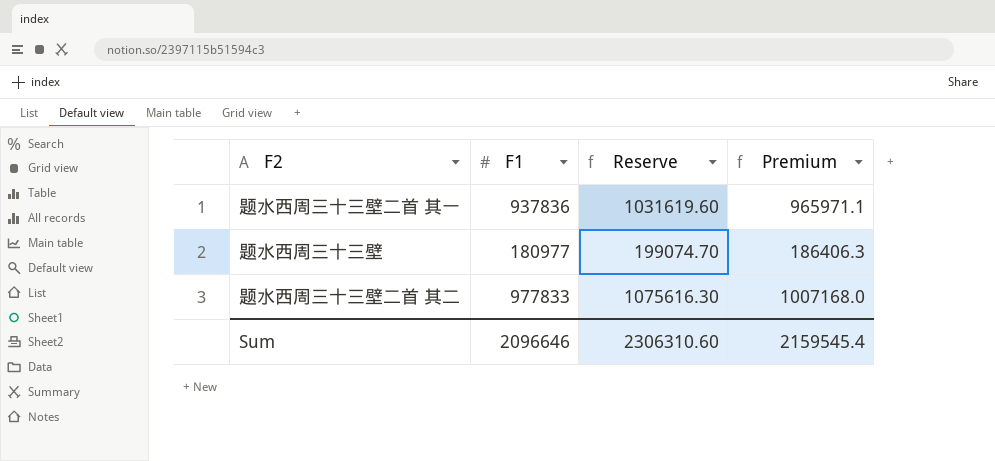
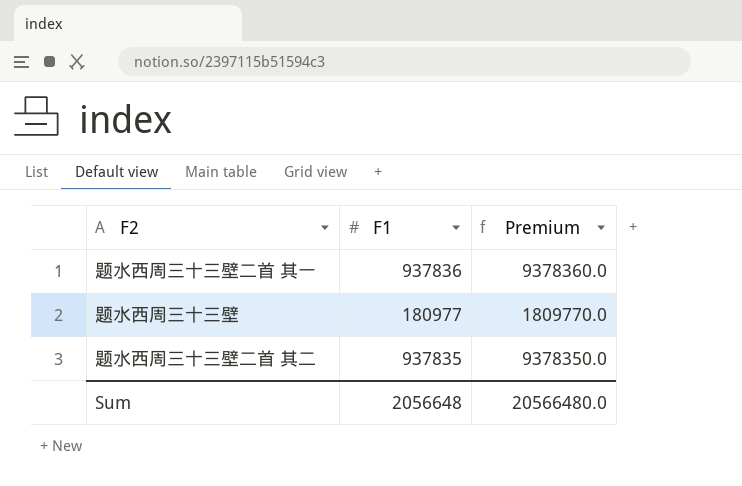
column Reserve | formula: [F1] * 1.1 -> none
column Premium | formula: [F1] * 1.03 -> [F1] * 10
题水西周三十三壁二首 其二 | F1: 977833 -> 937835
Sum | F1: 2096646 -> 2056648
Sum | Premium: 2159545.4 -> 20566480.0

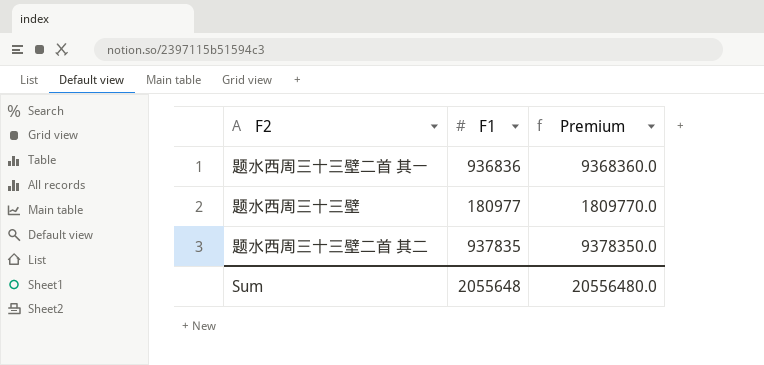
题水西周三十三壁二首 其一 | F1: 937836 -> 936836
题水西周三十三壁二首 其一 | Premium: 9378360.0 -> 9368360.0
Sum | F1: 2056648 -> 2055648
Sum | Premium: 20566480.0 -> 20556480.0

